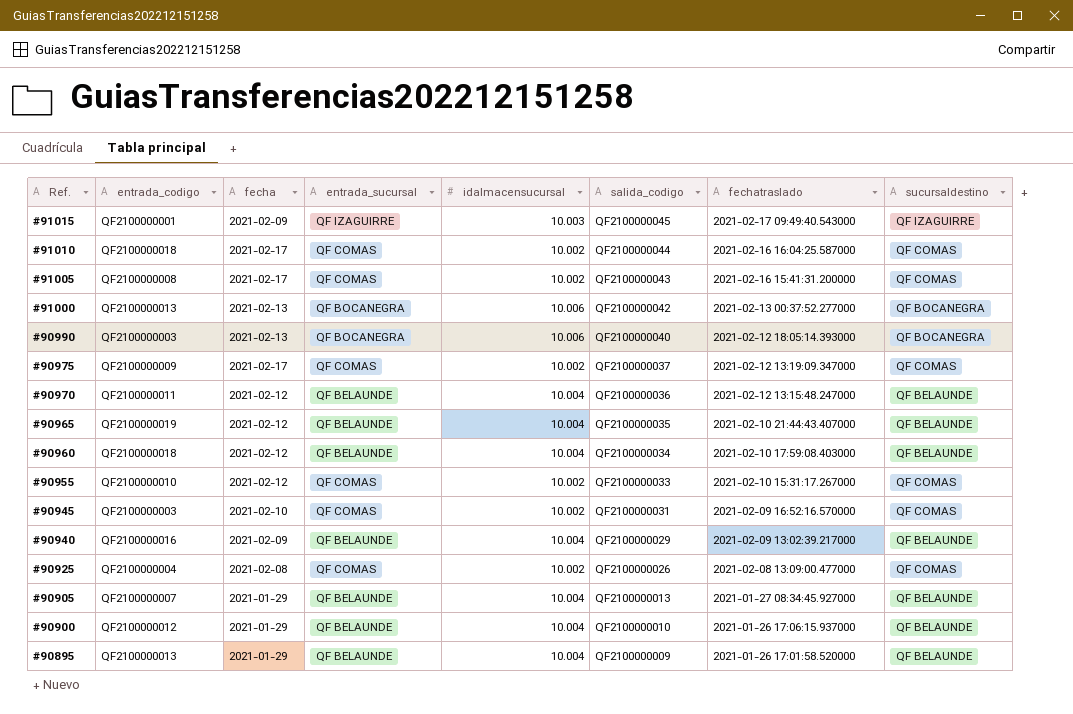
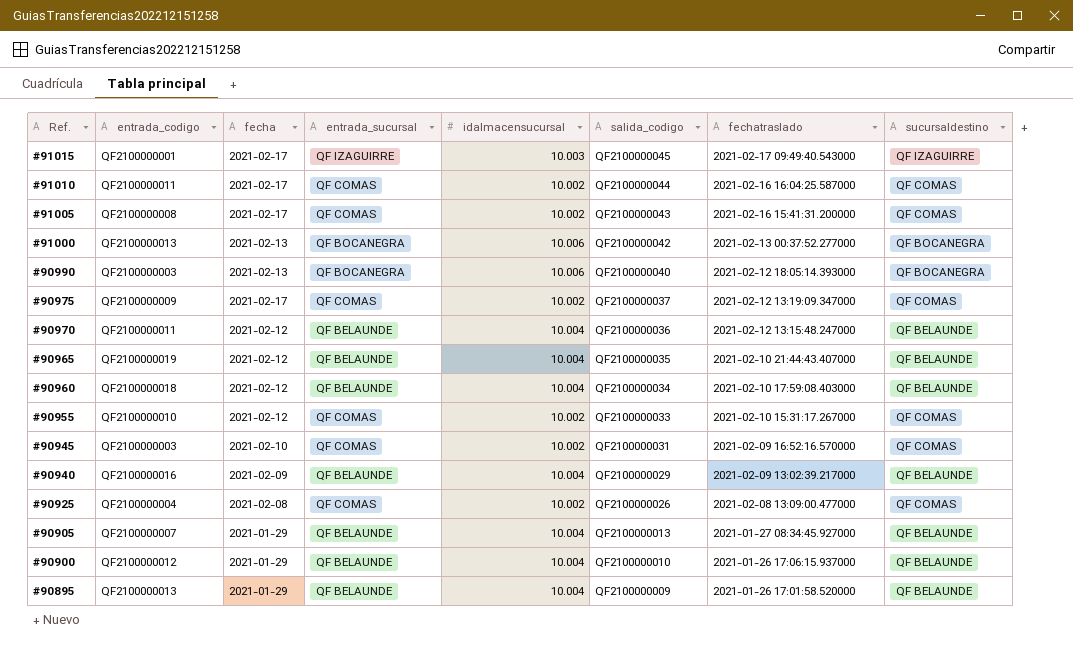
#91015 | fecha: 2021-02-09 -> 2021-02-17
#91010 | entrada_codigo: QF2100000018 -> QF2100000011

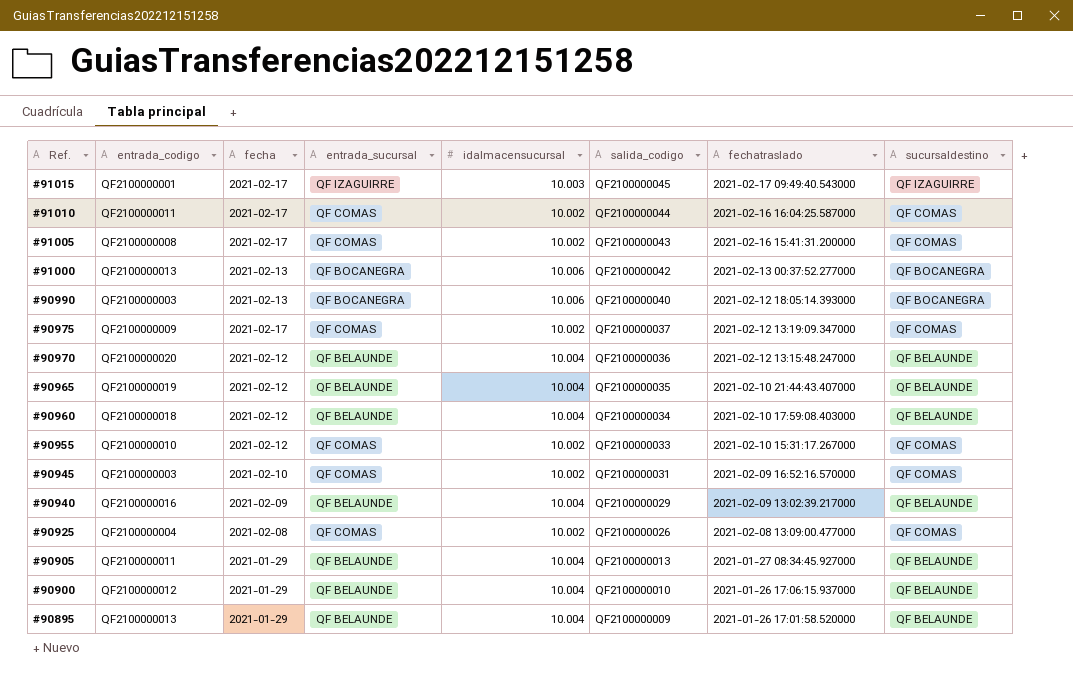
#90970 | entrada_codigo: QF2100000011 -> QF2100000020
#90905 | entrada_codigo: QF2100000007 -> QF2100000011

